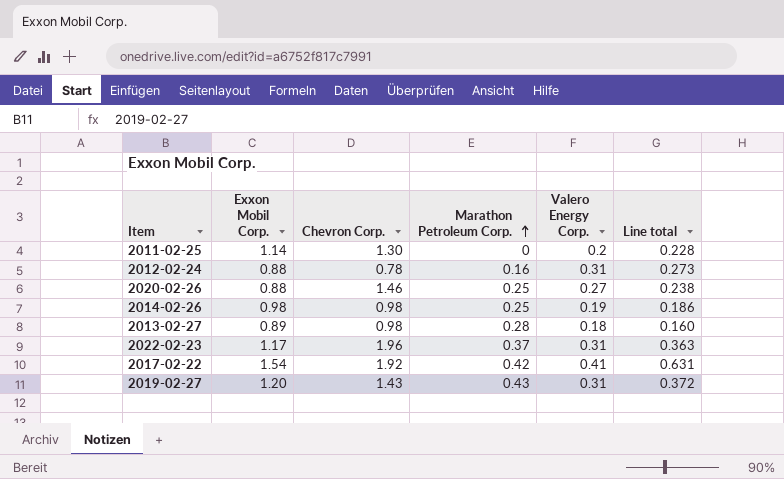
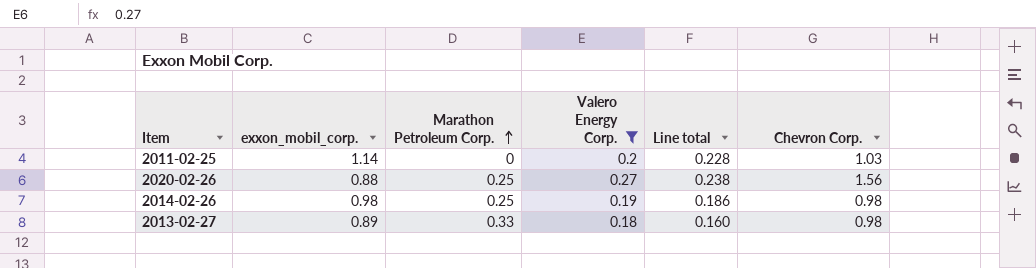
filter: none -> Valero Energy Corp. <= 0.27
column name: Exxon Mobil Corp. -> exxon_mobil_corp.
column Chevron Corp. | position: 3 -> 6
2011-02-25 | Chevron Corp.: 1.30 -> 1.03
2020-02-26 | Chevron Corp.: 1.46 -> 1.56
2013-02-27 | Marathon Petroleum Corp.: 0.28 -> 0.33

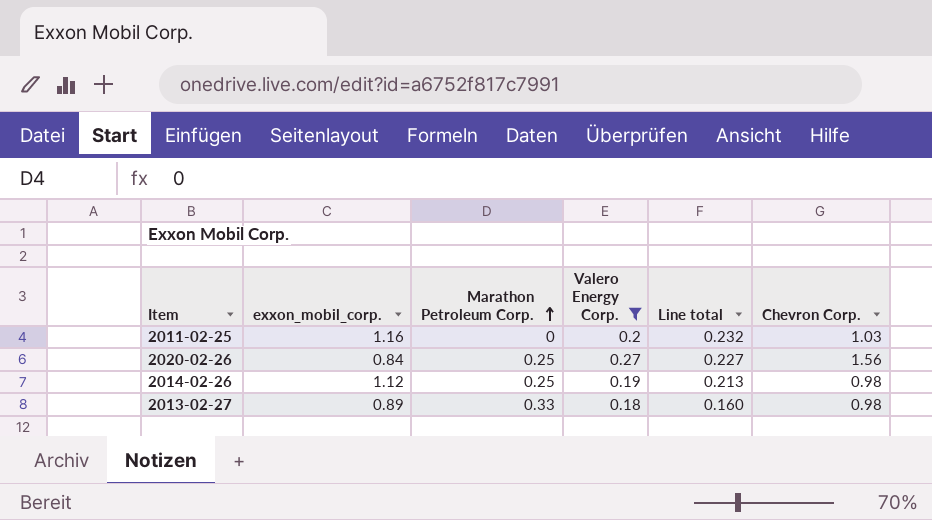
2011-02-25 | exxon_mobil_corp.: 1.14 -> 1.16
2011-02-25 | Line total: 0.228 -> 0.232
2020-02-26 | exxon_mobil_corp.: 0.88 -> 0.84
2020-02-26 | Line total: 0.238 -> 0.227
2014-02-26 | exxon_mobil_corp.: 0.98 -> 1.12
2014-02-26 | Line total: 0.186 -> 0.213

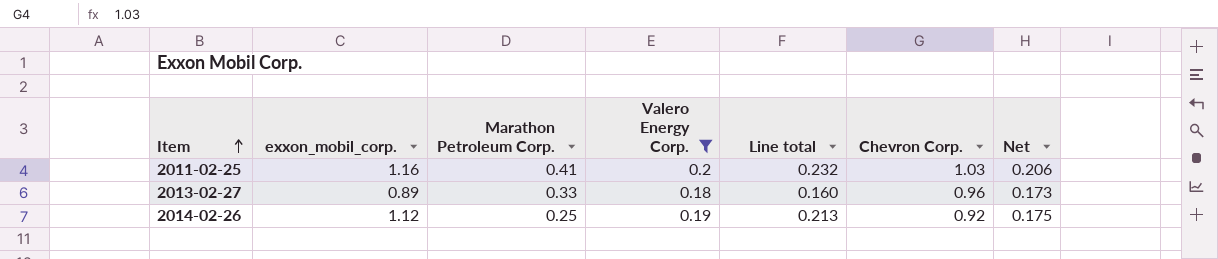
row order: Marathon Petroleum Corp. ascending -> Item ascending
column Net | formula: none -> [Valero Energy Corp.] * [Chevron Corp.]
row 2020-02-26: 0.84 | 0.25 | 0.27 | 0.227 | 1.56 -> none
2011-02-25 | Marathon Petroleum Corp.: 0 -> 0.41
2013-02-27 | Chevron Corp.: 0.98 -> 0.96
2014-02-26 | Chevron Corp.: 0.98 -> 0.92

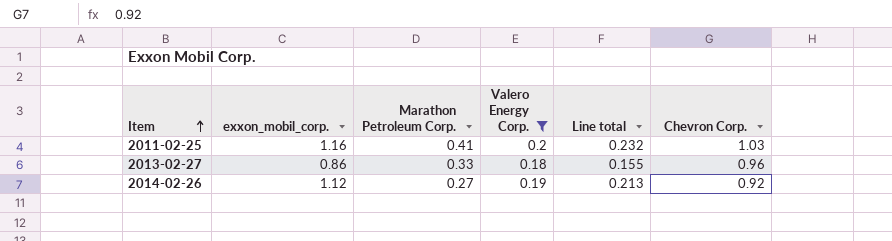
column Net | formula: [Valero Energy Corp.] * [Chevron Corp.] -> none
2013-02-27 | exxon_mobil_corp.: 0.89 -> 0.86
2013-02-27 | Line total: 0.160 -> 0.155
2014-02-26 | Marathon Petroleum Corp.: 0.25 -> 0.27

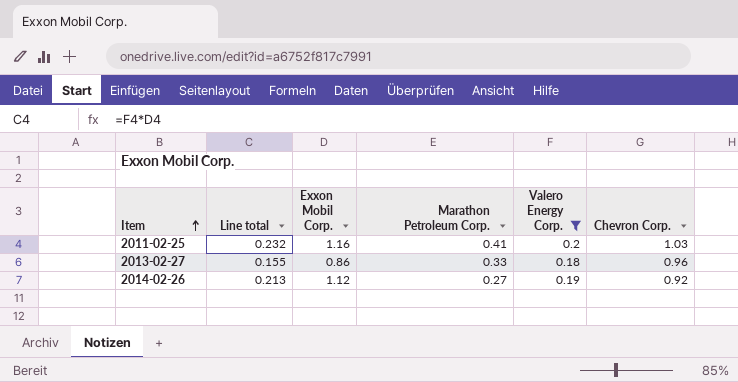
column Line total | position: 5 -> 2
column name: exxon_mobil_corp. -> Exxon Mobil Corp.

